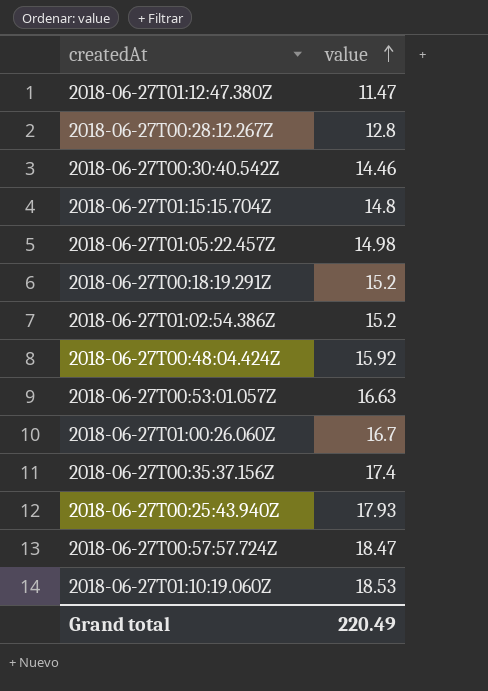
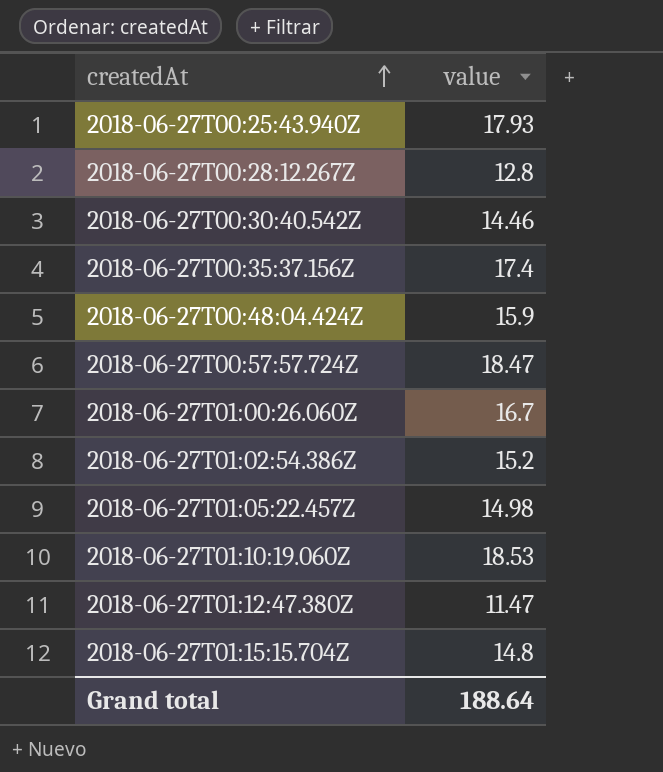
row order: value ascending -> createdAt ascending
row 2018-06-27T00:18:19.291Z: 15.2 -> none
row 2018-06-27T00:53:01.057Z: 16.63 -> none
2018-06-27T00:48:04.424Z | value: 15.92 -> 15.9
Grand total | value: 220.49 -> 188.64

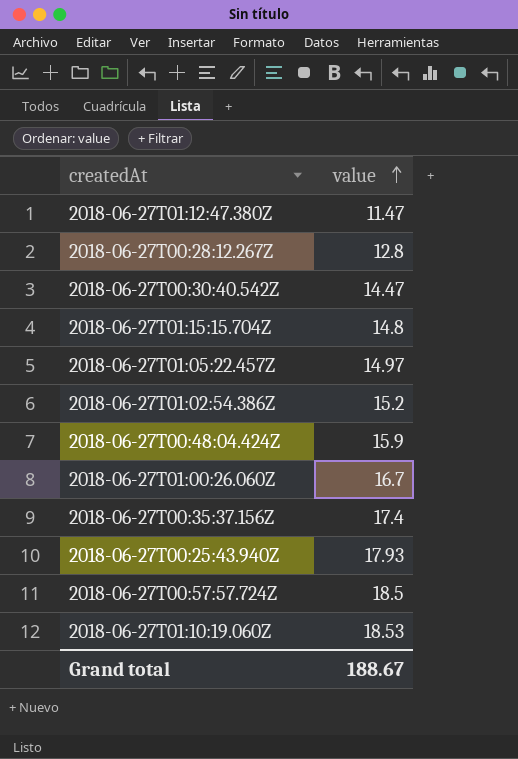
row order: createdAt ascending -> value ascending
2018-06-27T00:30:40.542Z | value: 14.46 -> 14.47
2018-06-27T01:05:22.457Z | value: 14.98 -> 14.97
2018-06-27T00:57:57.724Z | value: 18.47 -> 18.5
Grand total | value: 188.64 -> 188.67

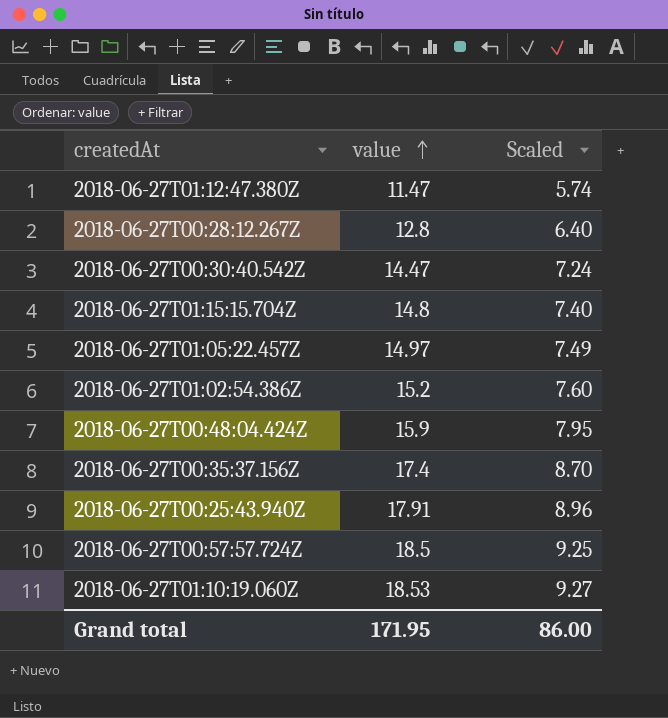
column Scaled | formula: none -> [value] * 0.5
row 2018-06-27T01:00:26.060Z: 16.7 -> none
2018-06-27T00:25:43.940Z | value: 17.93 -> 17.91
Grand total | value: 188.67 -> 171.95

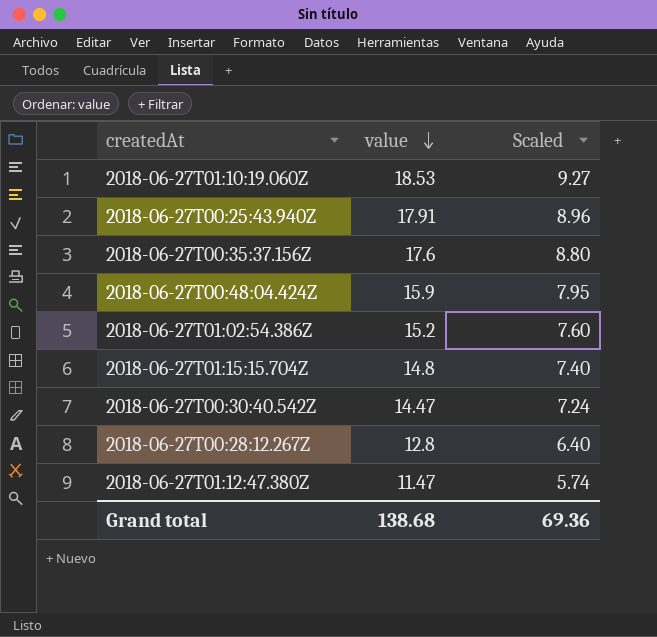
row order: value ascending -> value descending
row 2018-06-27T01:05:22.457Z: 14.97 | 7.49 -> none
row 2018-06-27T00:57:57.724Z: 18.5 | 9.25 -> none
2018-06-27T00:35:37.156Z | value: 17.4 -> 17.6
2018-06-27T00:35:37.156Z | Scaled: 8.70 -> 8.80
Grand total | value: 171.95 -> 138.68
Grand total | Scaled: 86.00 -> 69.36

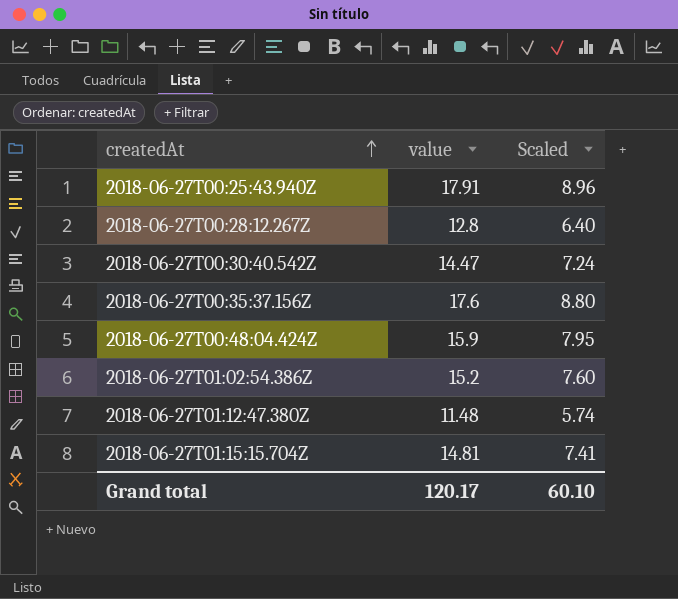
row order: value descending -> createdAt ascending
row 2018-06-27T01:10:19.060Z: 18.53 | 9.27 -> none
2018-06-27T01:12:47.380Z | value: 11.47 -> 11.48
2018-06-27T01:15:15.704Z | value: 14.8 -> 14.81
2018-06-27T01:15:15.704Z | Scaled: 7.40 -> 7.41
Grand total | value: 138.68 -> 120.17
Grand total | Scaled: 69.36 -> 60.10

